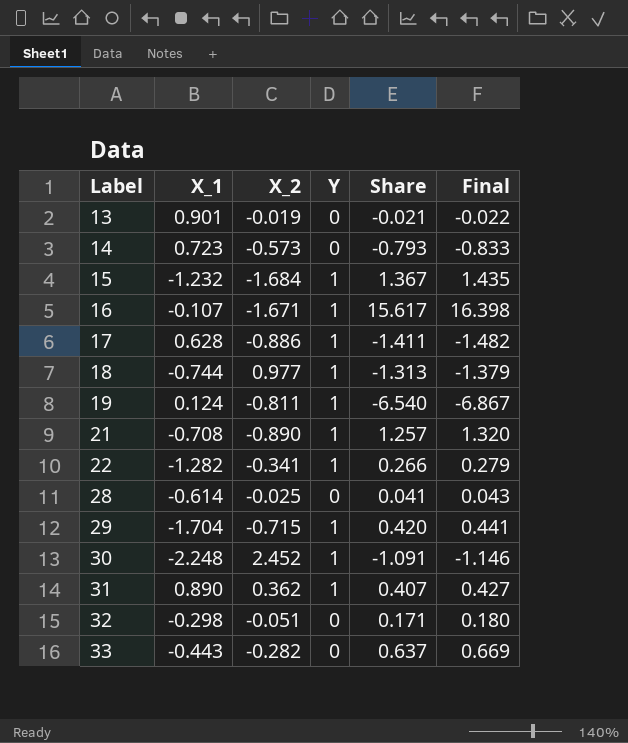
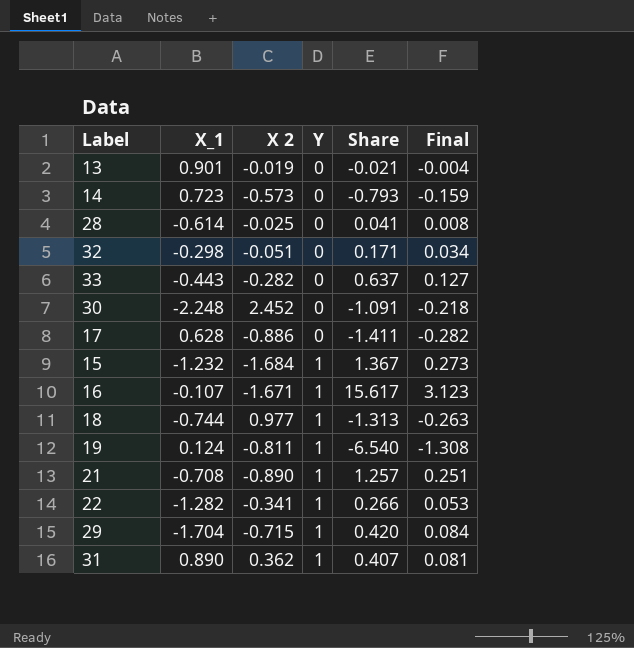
row order: Label ascending -> Y ascending
column name: X_2 -> X 2
column Final | formula: [Share] * 1.05 -> [Share] * 0.2
30 | Y: 1 -> 0
17 | Y: 1 -> 0

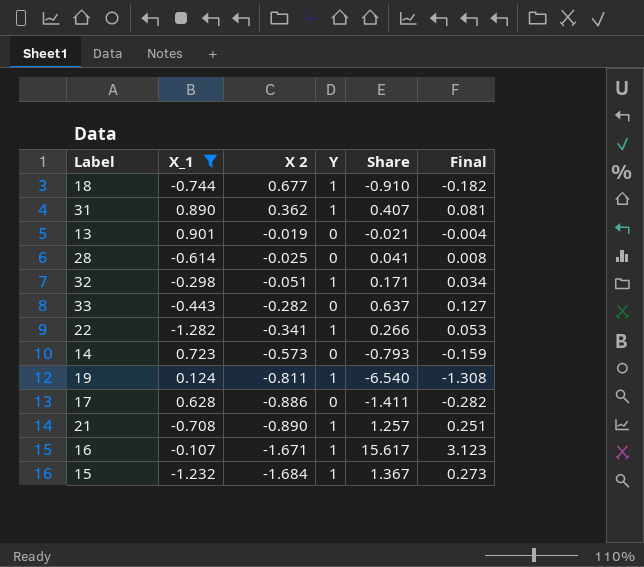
filter: none -> X_1 >= -1.282
row order: Y ascending -> X 2 descending
18 | X 2: 0.977 -> 0.677
18 | Share: -1.313 -> -0.910
18 | Final: -0.263 -> -0.182
32 | Y: 0 -> 1

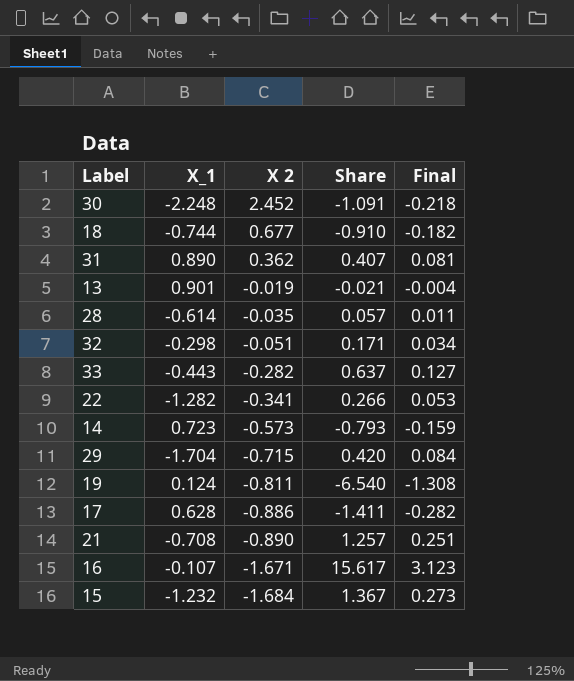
filter: X_1 >= -1.282 -> none
column Y | position: 4 -> none
28 | X 2: -0.025 -> -0.035
28 | Share: 0.041 -> 0.057
28 | Final: 0.008 -> 0.011

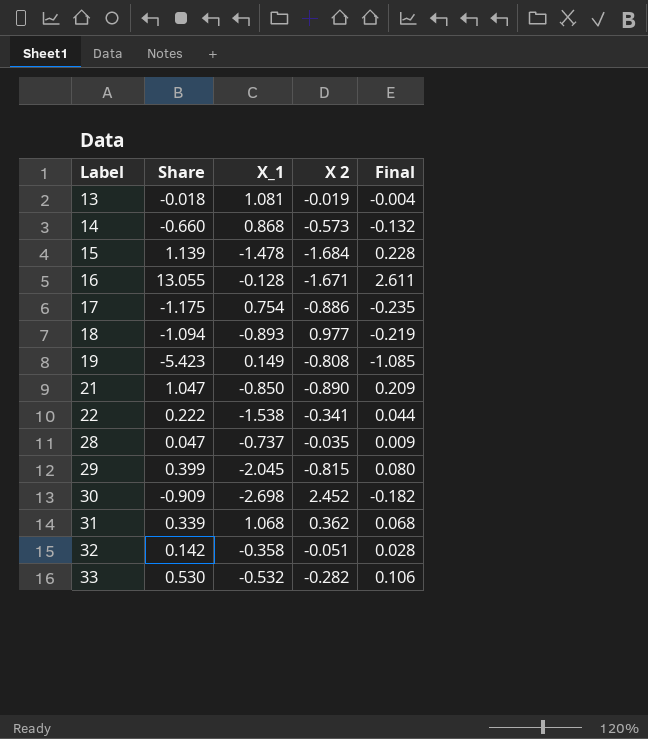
row order: X 2 descending -> Label ascending
column Share | position: 4 -> 2
13 | Share: -0.021 -> -0.018
13 | X_1: 0.901 -> 1.081
14 | Share: -0.793 -> -0.660
14 | X_1: 0.723 -> 0.868
14 | Final: -0.159 -> -0.132
15 | Share: 1.367 -> 1.139
15 | X_1: -1.232 -> -1.478
15 | Final: 0.273 -> 0.228
16 | Share: 15.617 -> 13.055
16 | X_1: -0.107 -> -0.128
16 | Final: 3.123 -> 2.611
17 | Share: -1.411 -> -1.175
17 | X_1: 0.628 -> 0.754
17 | Final: -0.282 -> -0.235
18 | Share: -0.910 -> -1.094
18 | X_1: -0.744 -> -0.893
18 | X 2: 0.677 -> 0.977
18 | Final: -0.182 -> -0.219
19 | Share: -6.540 -> -5.423
19 | X_1: 0.124 -> 0.149
19 | X 2: -0.811 -> -0.808
19 | Final: -1.308 -> -1.085
21 | Share: 1.257 -> 1.047
21 | X_1: -0.708 -> -0.850
21 | Final: 0.251 -> 0.209
22 | Share: 0.266 -> 0.222
22 | X_1: -1.282 -> -1.538
22 | Final: 0.053 -> 0.044
28 | Share: 0.057 -> 0.047
28 | X_1: -0.614 -> -0.737
28 | Final: 0.011 -> 0.009
29 | Share: 0.420 -> 0.399
29 | X_1: -1.704 -> -2.045
29 | X 2: -0.715 -> -0.815
29 | Final: 0.084 -> 0.080
30 | Share: -1.091 -> -0.909
30 | X_1: -2.248 -> -2.698
30 | Final: -0.218 -> -0.182
31 | Share: 0.407 -> 0.339
31 | X_1: 0.890 -> 1.068
31 | Final: 0.081 -> 0.068
32 | Share: 0.171 -> 0.142
32 | X_1: -0.298 -> -0.358
32 | Final: 0.034 -> 0.028
33 | Share: 0.637 -> 0.530
33 | X_1: -0.443 -> -0.532
33 | Final: 0.127 -> 0.106

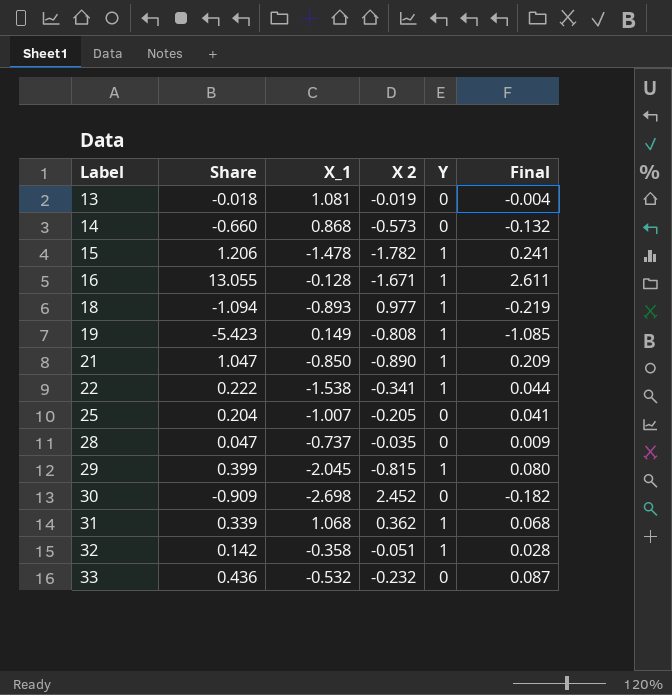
column Y | position: none -> 5
row 17: -1.175 | 0.754 | -0.886 | -0.235 -> none
15 | Share: 1.139 -> 1.206
15 | X 2: -1.684 -> -1.782
15 | Final: 0.228 -> 0.241
row 25: none -> 0.204 | -1.007 | -0.205 | 0 | 0.041
33 | Share: 0.530 -> 0.436
33 | X 2: -0.282 -> -0.232
33 | Final: 0.106 -> 0.087

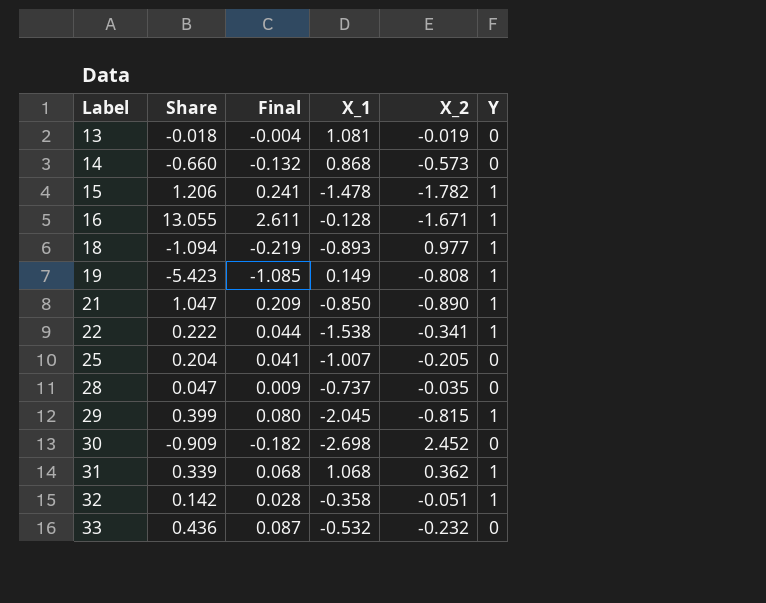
column Final | position: 6 -> 3
column name: X 2 -> X_2

